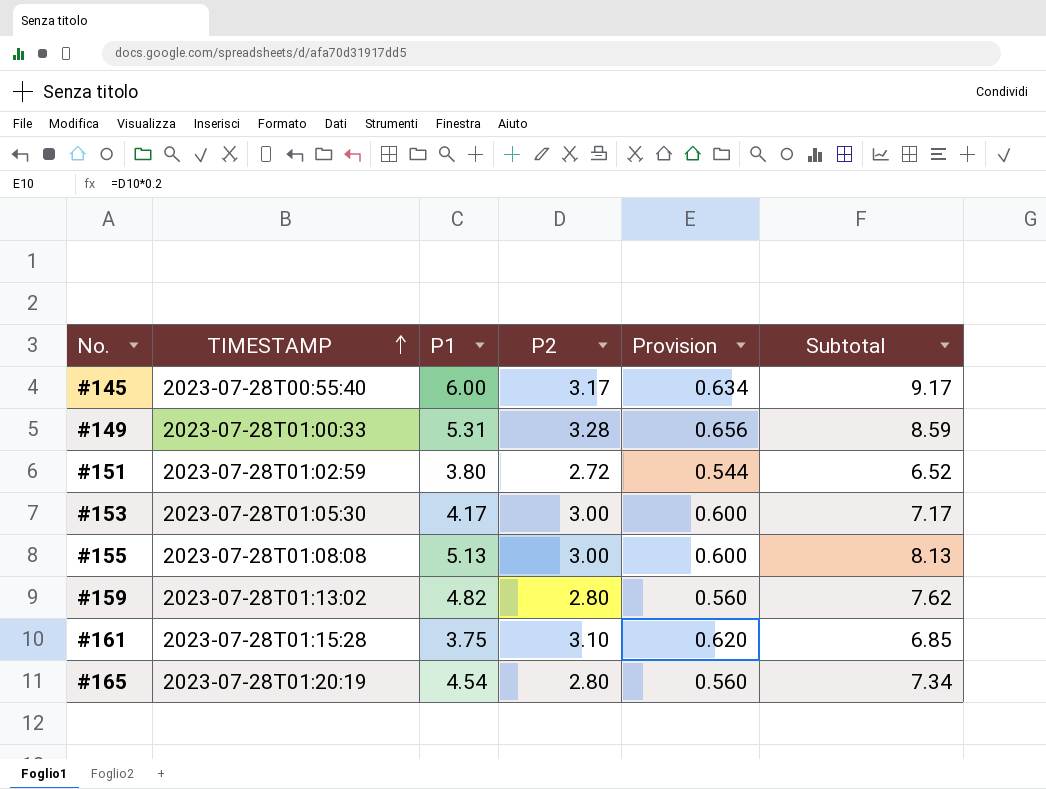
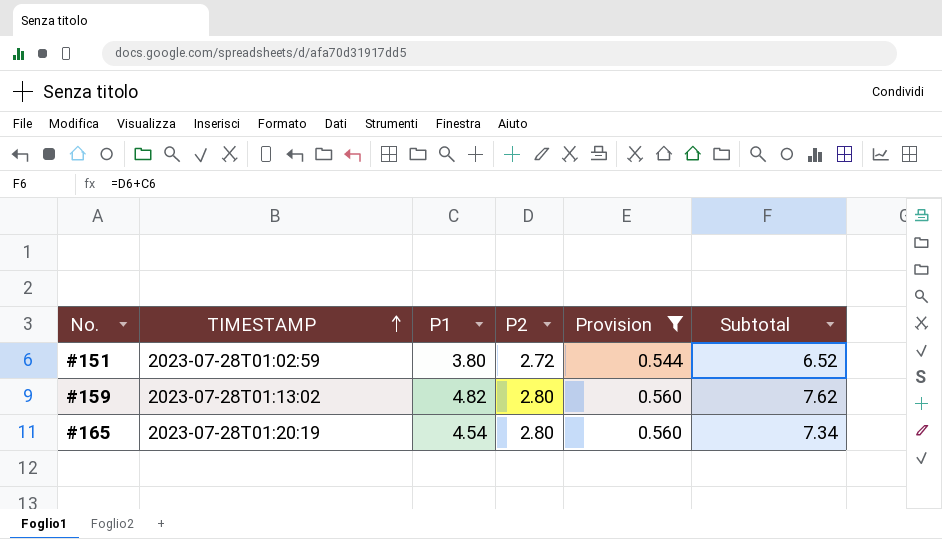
filter: none -> Provision <= 0.560

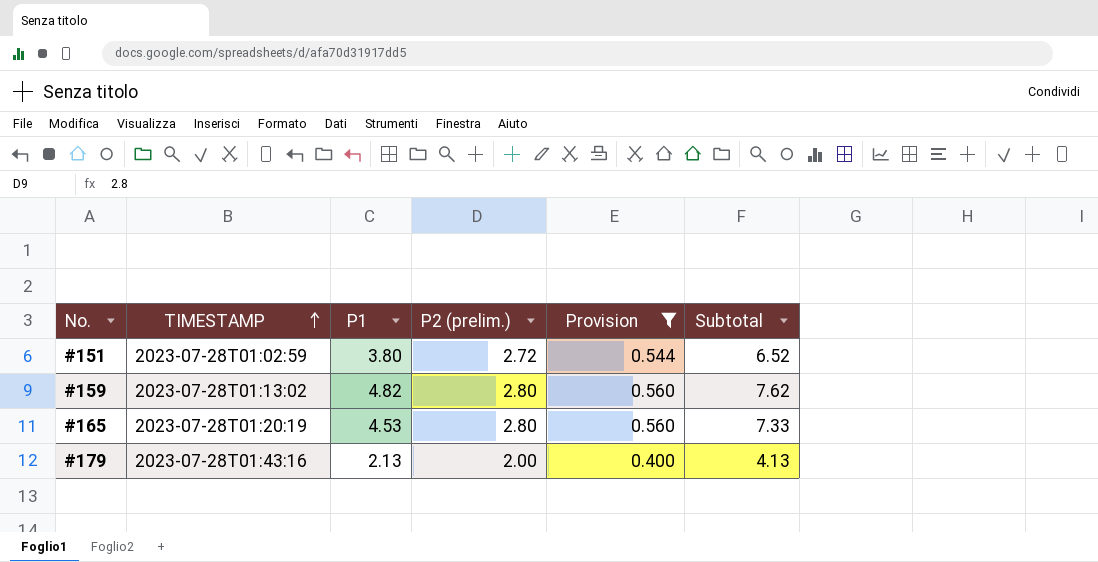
column name: P2 -> P2 (prelim.)
#165 | P1: 4.54 -> 4.53
#165 | Subtotal: 7.34 -> 7.33
row #179: none -> 2023-07-28T01:43:16 | 2.13 | 2.00 | 0.400 | 4.13

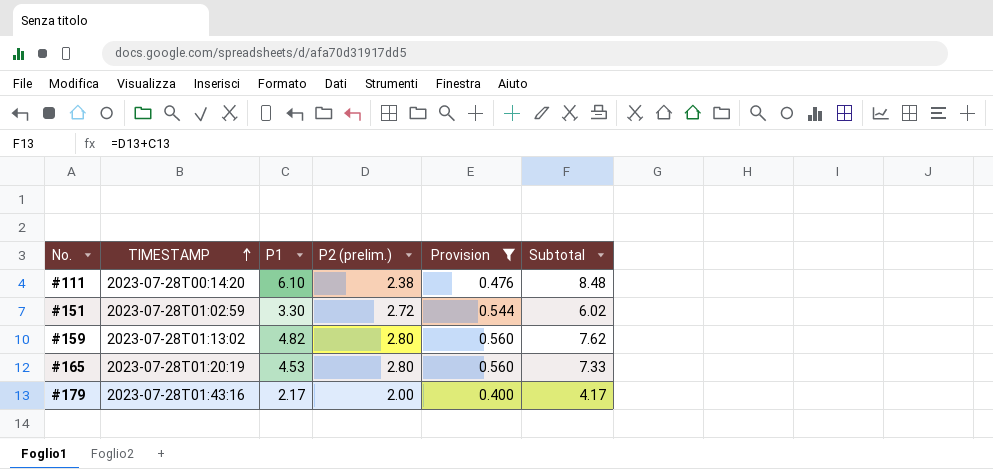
row #111: none -> 2023-07-28T00:14:20 | 6.10 | 2.38 | 0.476 | 8.48
#151 | P1: 3.80 -> 3.30
#151 | Subtotal: 6.52 -> 6.02
#179 | P1: 2.13 -> 2.17
#179 | Subtotal: 4.13 -> 4.17

